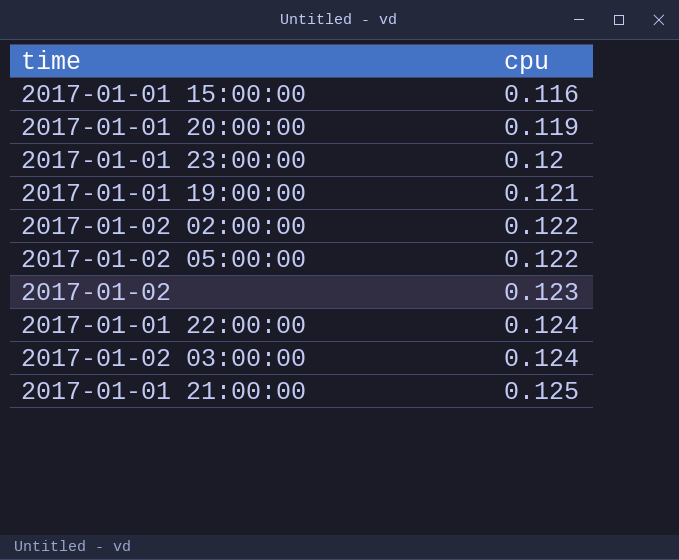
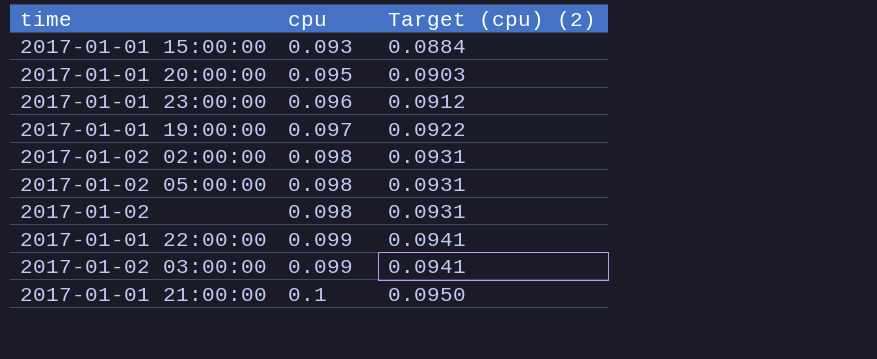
column Target (cpu) (2) | formula: none -> [cpu] * 0.95
2017-01-01 15:00:00 | cpu: 0.116 -> 0.093
2017-01-01 20:00:00 | cpu: 0.119 -> 0.095
2017-01-01 23:00:00 | cpu: 0.12 -> 0.096
2017-01-01 19:00:00 | cpu: 0.121 -> 0.097
2017-01-02 02:00:00 | cpu: 0.122 -> 0.098
2017-01-02 05:00:00 | cpu: 0.122 -> 0.098
2017-01-02 | cpu: 0.123 -> 0.098
2017-01-01 22:00:00 | cpu: 0.124 -> 0.099
2017-01-02 03:00:00 | cpu: 0.124 -> 0.099
2017-01-01 21:00:00 | cpu: 0.125 -> 0.1

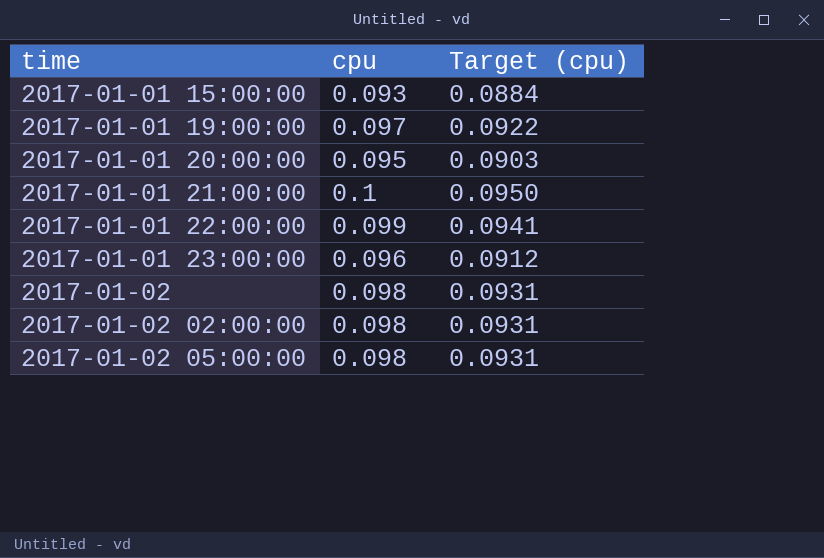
row order: cpu ascending -> time ascending
column name: Target (cpu) (2) -> Target (cpu)
row 2017-01-02 03:00:00: 0.099 | 0.0941 -> none

